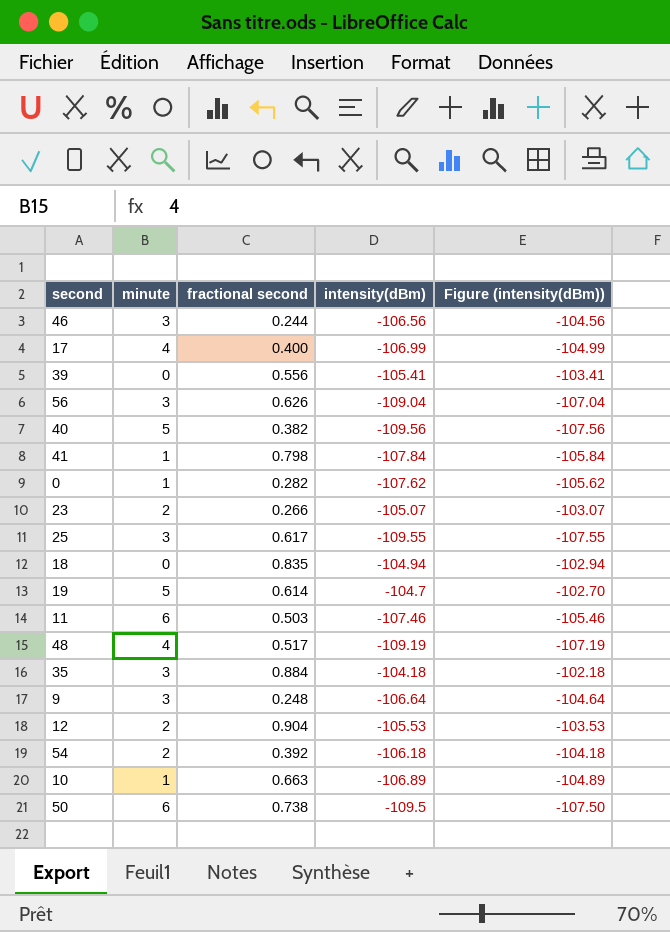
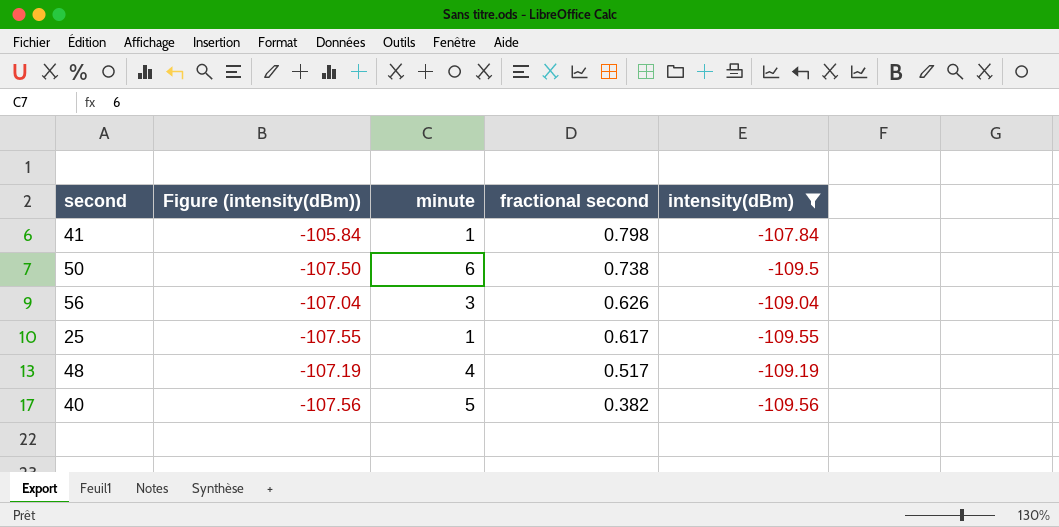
filter: none -> intensity(dBm) <= -107.84
row order: none -> fractional second descending
column Figure (intensity(dBm)) | position: 5 -> 2
25 | minute: 3 -> 1

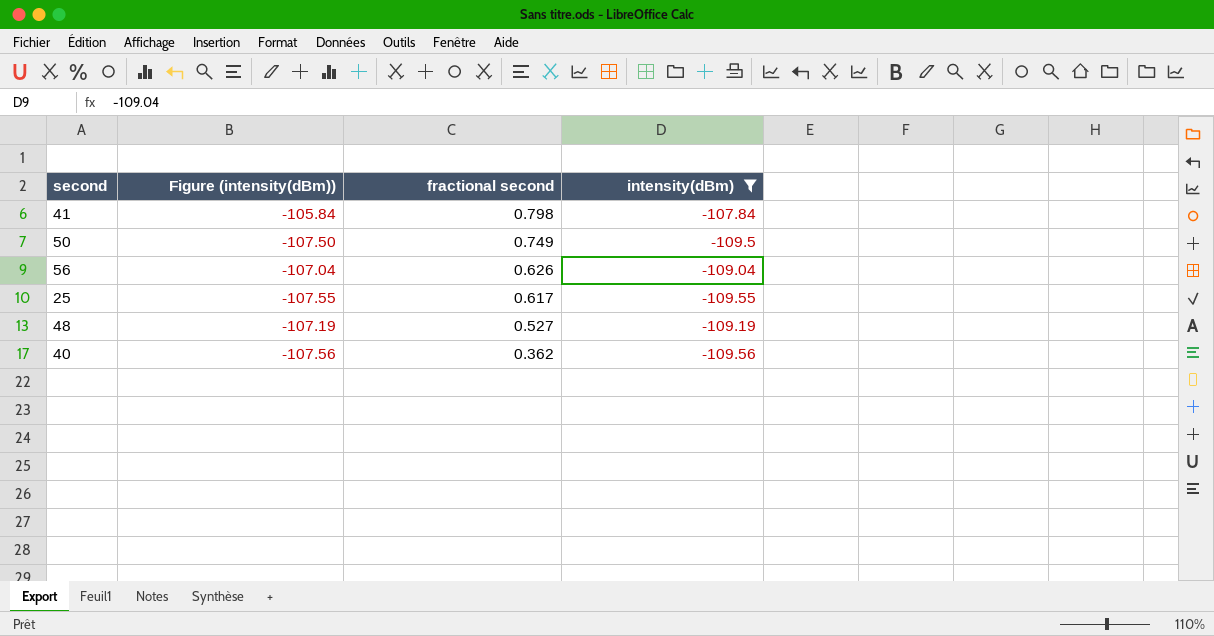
column minute | position: 3 -> none
50 | fractional second: 0.738 -> 0.749
48 | fractional second: 0.517 -> 0.527
40 | fractional second: 0.382 -> 0.362

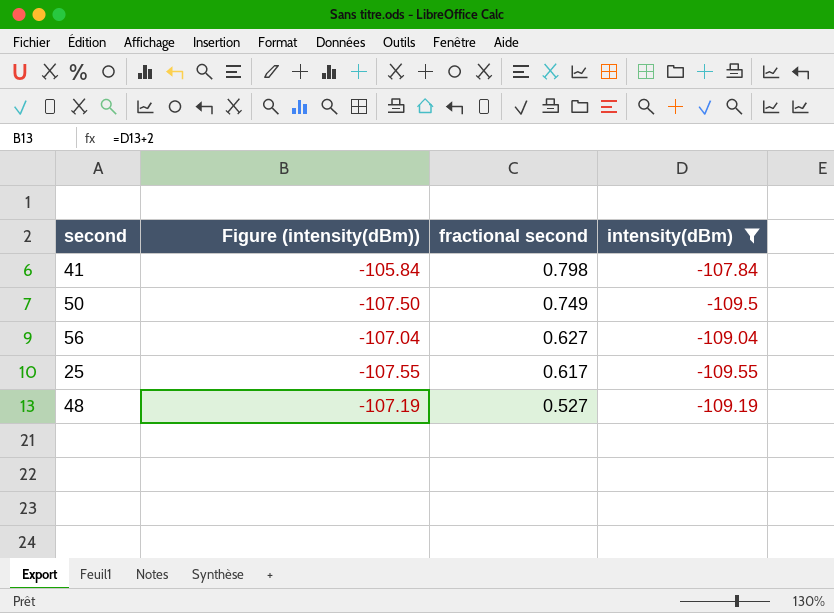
row 40: -107.56 | 0.362 | -109.56 -> none
56 | fractional second: 0.626 -> 0.627

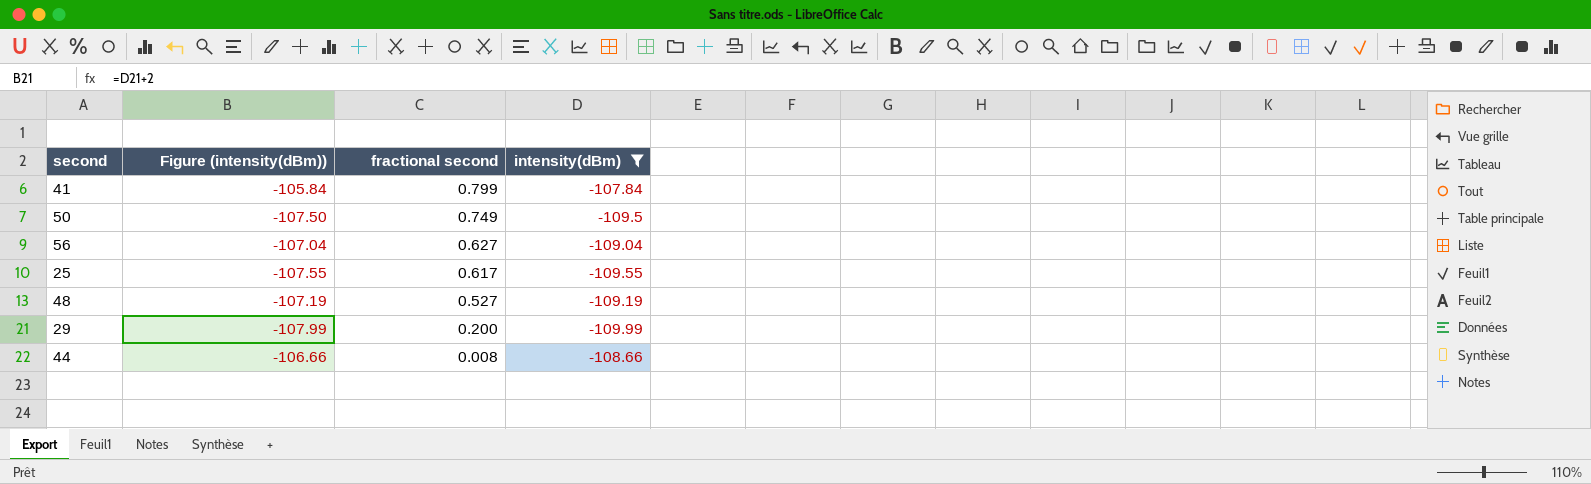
41 | fractional second: 0.798 -> 0.799
row 29: none -> -107.99 | 0.200 | -109.99
row 44: none -> -106.66 | 0.008 | -108.66

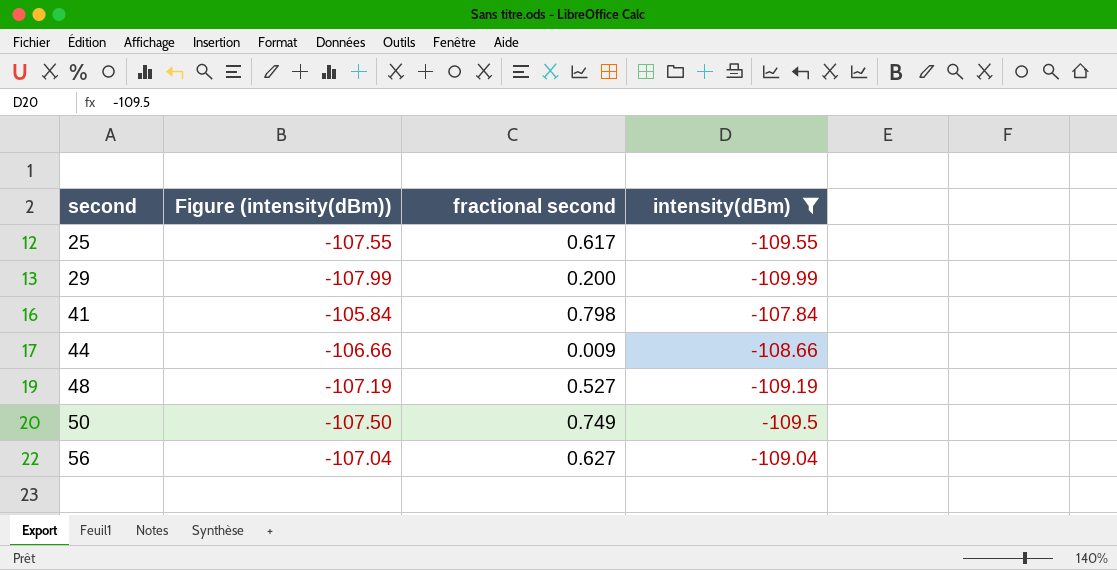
row order: fractional second descending -> second ascending
41 | fractional second: 0.799 -> 0.798
44 | fractional second: 0.008 -> 0.009

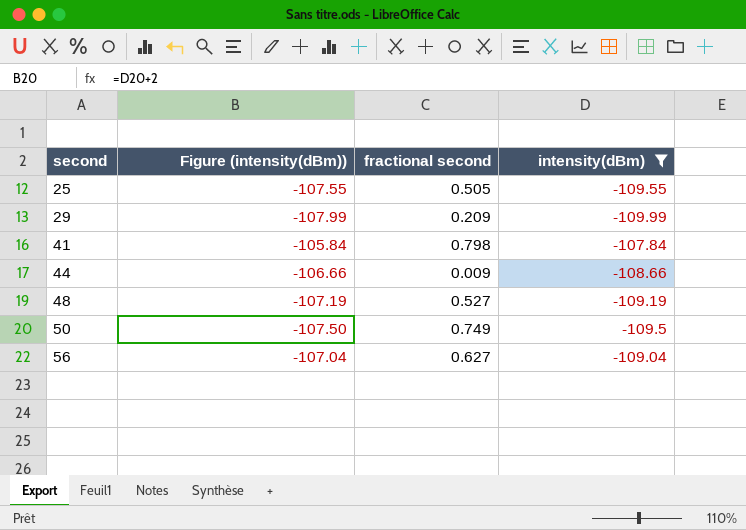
25 | fractional second: 0.617 -> 0.505
29 | fractional second: 0.200 -> 0.209

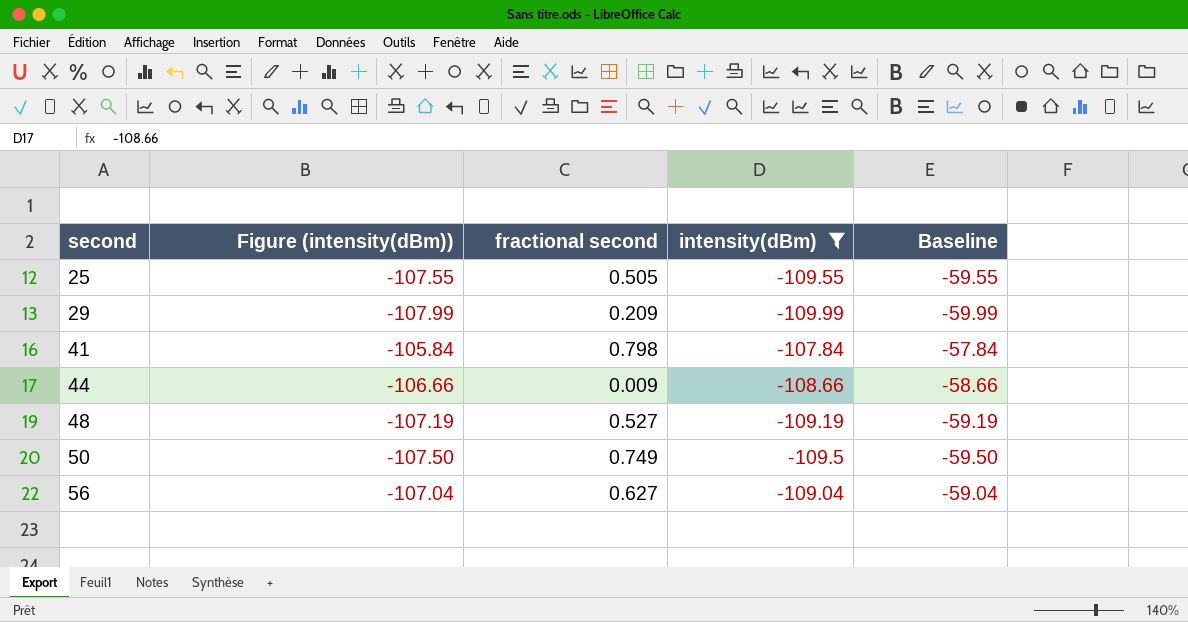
column Baseline | formula: none -> [intensity(dBm)] + 50

